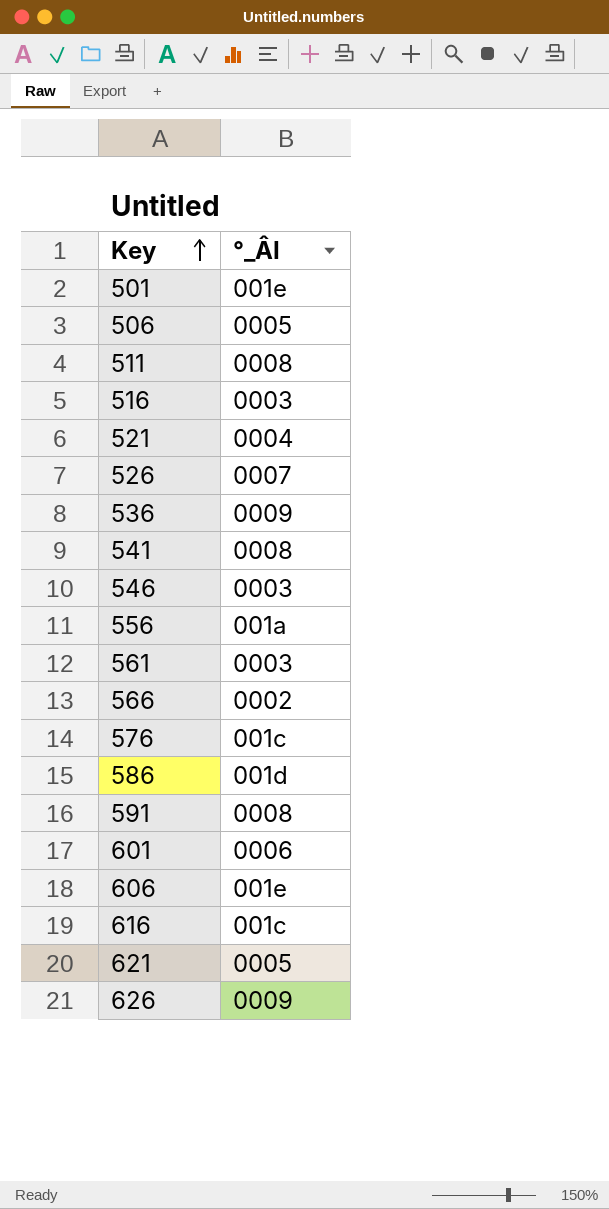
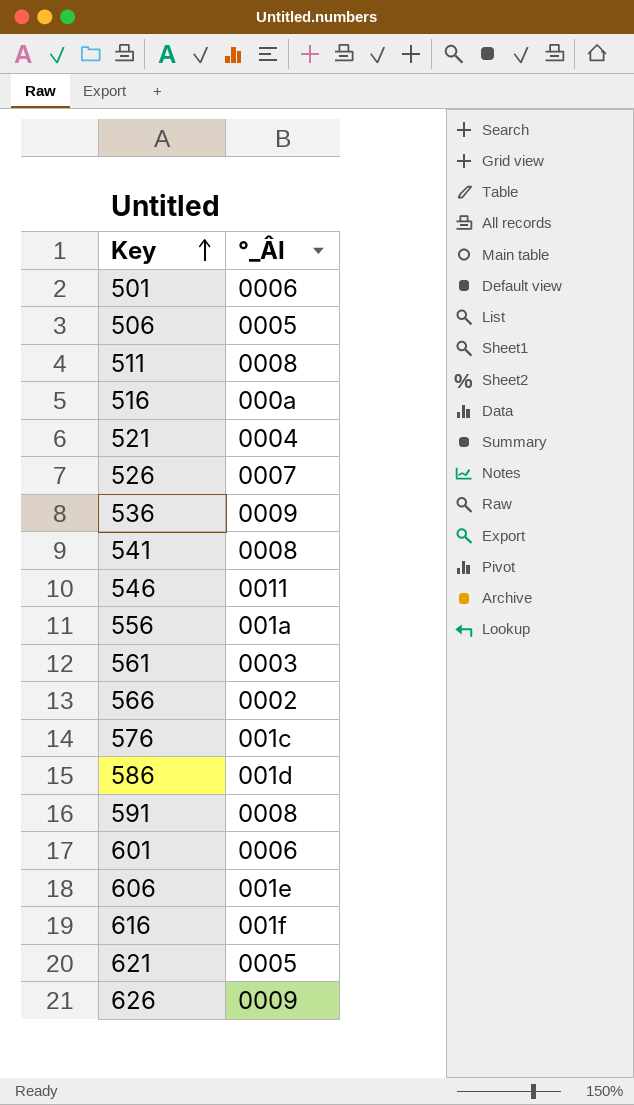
501 | °_ÂI: 001e -> 0006
516 | °_ÂI: 0003 -> 000a
546 | °_ÂI: 0003 -> 0011
616 | °_ÂI: 001c -> 001f

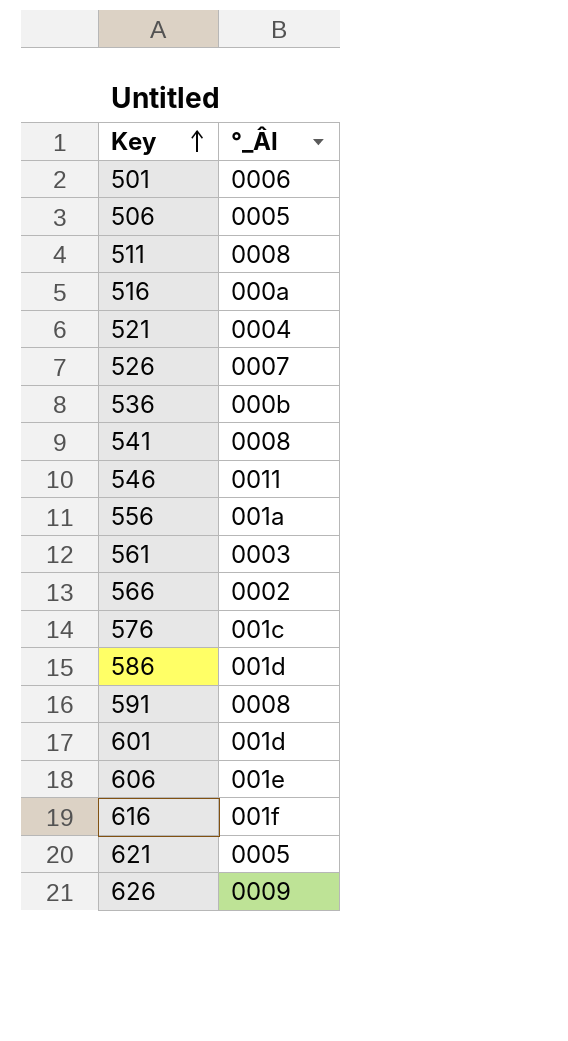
536 | °_ÂI: 0009 -> 000b
601 | °_ÂI: 0006 -> 001d

